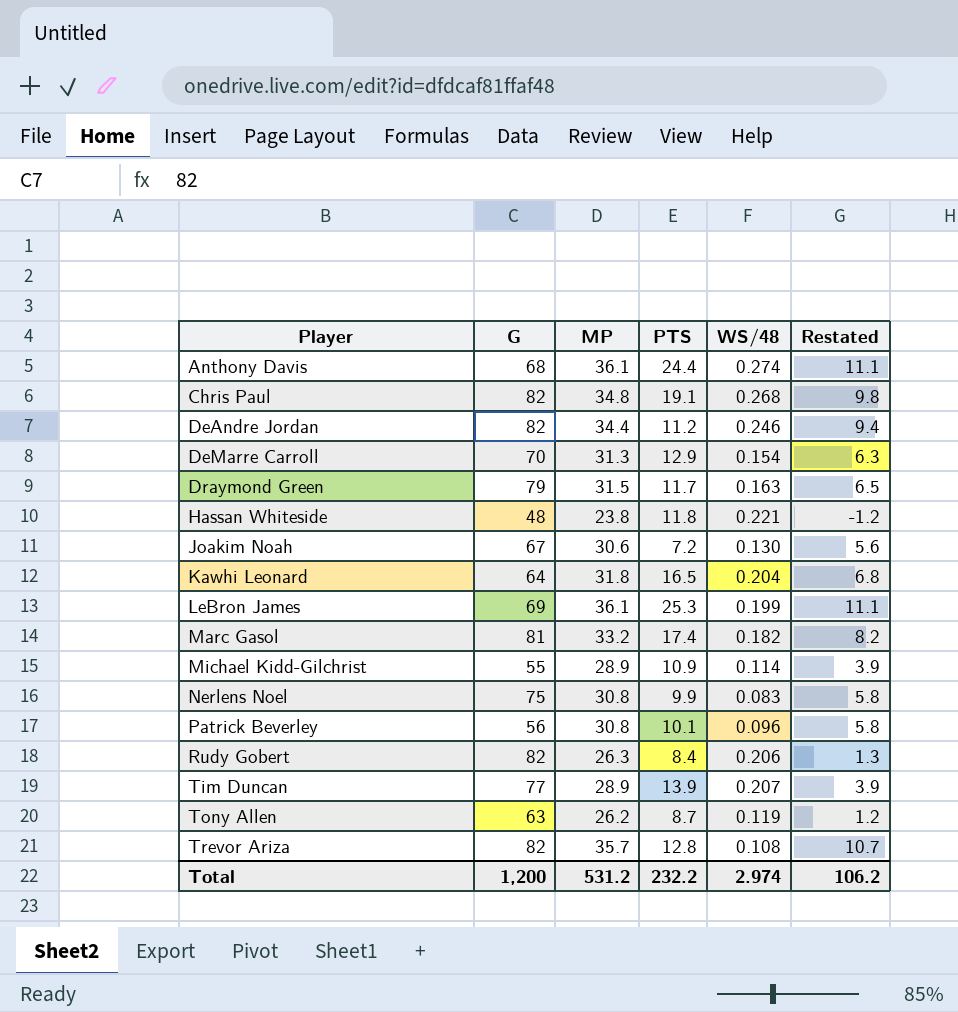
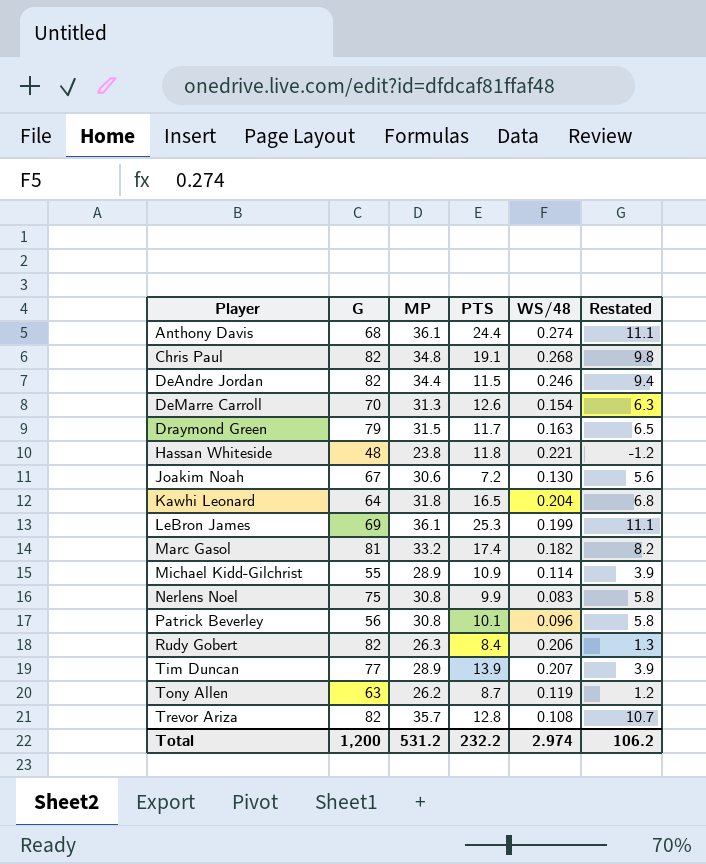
DeAndre Jordan | PTS: 11.2 -> 11.5
DeMarre Carroll | PTS: 12.9 -> 12.6

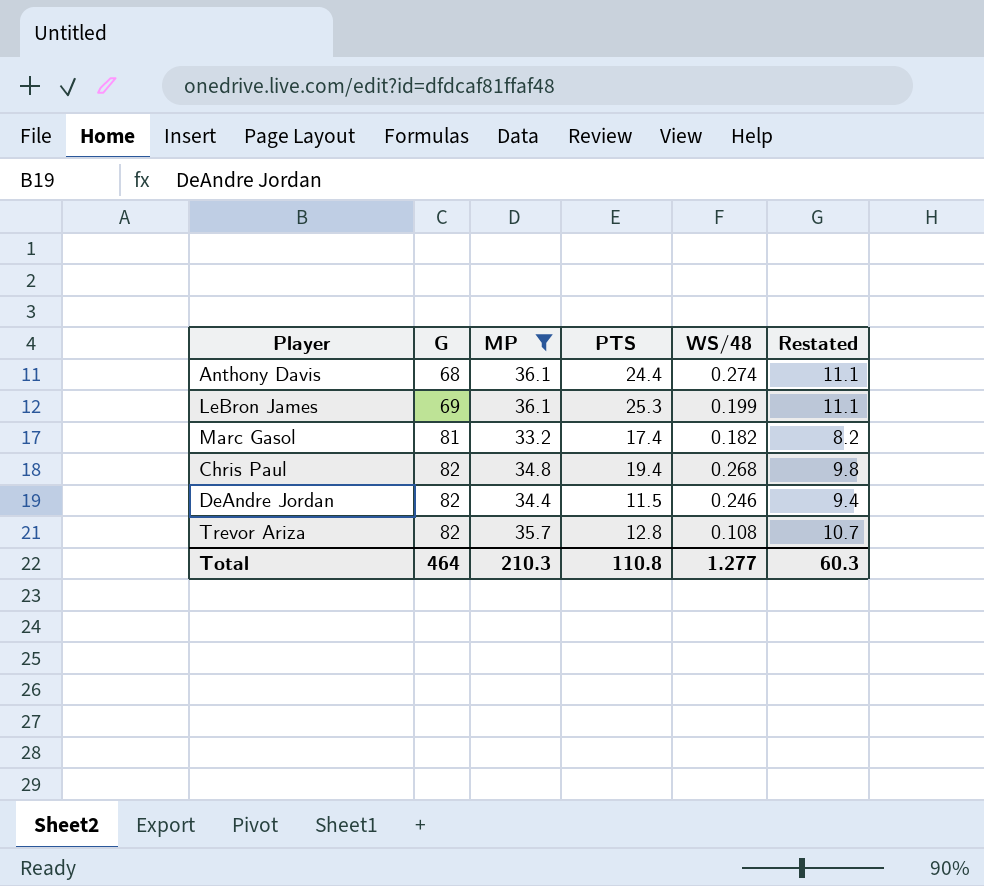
filter: none -> MP >= 33.2
row order: Player ascending -> G ascending
Chris Paul | PTS: 19.1 -> 19.4
Total | G: 1,200 -> 464
Total | MP: 531.2 -> 210.3
Total | PTS: 232.2 -> 110.8
Total | WS/48: 2.974 -> 1.277
Total | Restated: 106.2 -> 60.3

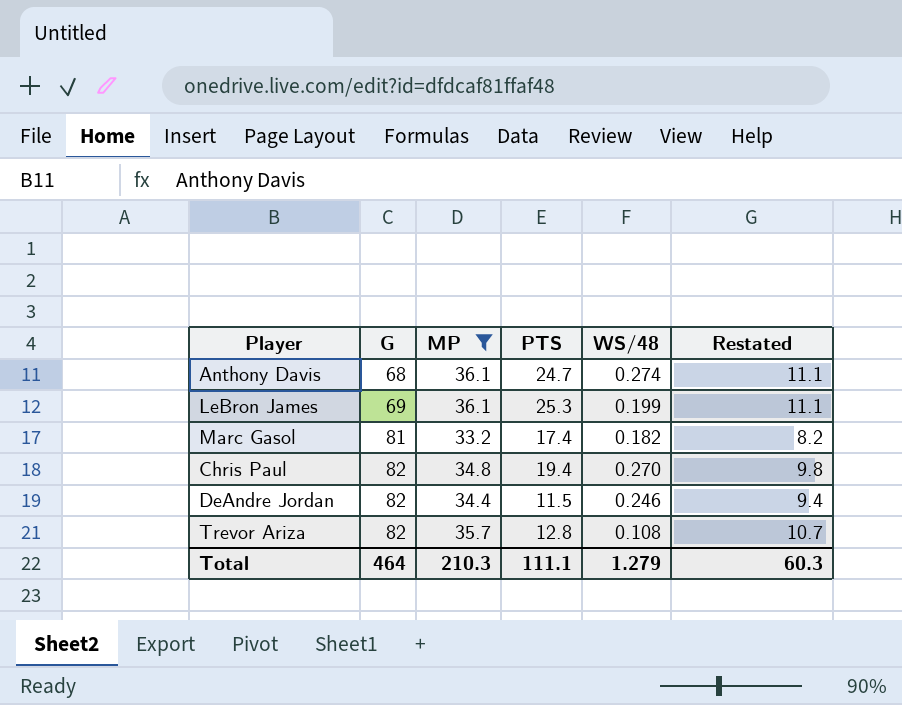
Anthony Davis | PTS: 24.4 -> 24.7
Chris Paul | WS/48: 0.268 -> 0.270
Total | PTS: 110.8 -> 111.1
Total | WS/48: 1.277 -> 1.279

